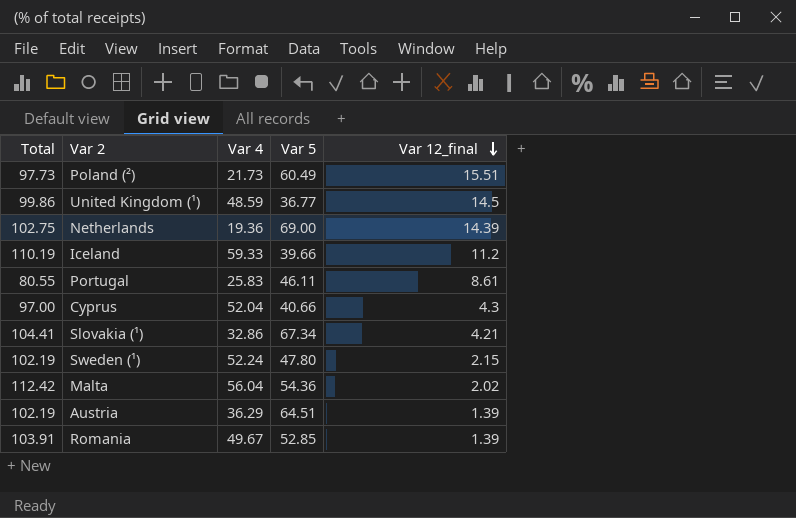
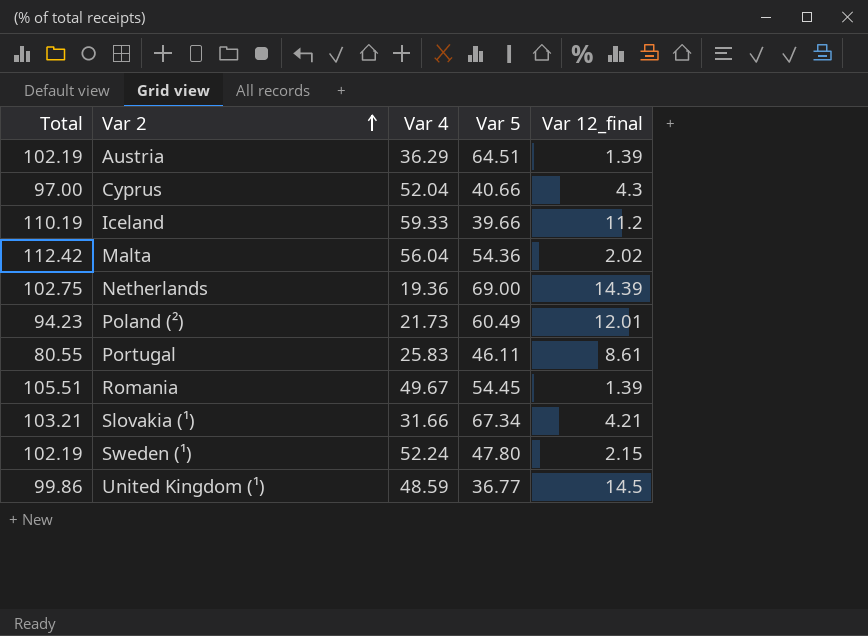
row order: Var 12_final descending -> Var 2 ascending
Poland (²) | Total: 97.73 -> 94.23
Poland (²) | Var 12_final: 15.51 -> 12.01
Romania | Total: 103.91 -> 105.51
Romania | Var 5: 52.85 -> 54.45
Slovakia (¹) | Total: 104.41 -> 103.21
Slovakia (¹) | Var 4: 32.86 -> 31.66

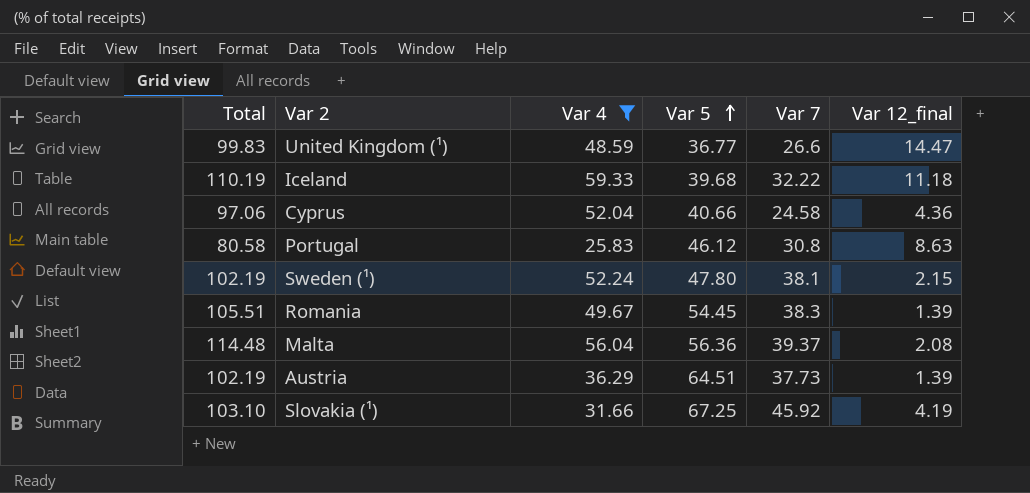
filter: none -> Var 4 >= 25.83
row order: Var 2 ascending -> Var 5 ascending
column Var 7 | position: none -> 5
United Kingdom (¹) | Total: 99.86 -> 99.83
United Kingdom (¹) | Var 12_final: 14.5 -> 14.47
Iceland | Var 5: 39.66 -> 39.68
Iceland | Var 12_final: 11.2 -> 11.18
Cyprus | Total: 97.00 -> 97.06
Cyprus | Var 12_final: 4.3 -> 4.36
Portugal | Total: 80.55 -> 80.58
Portugal | Var 5: 46.11 -> 46.12
Portugal | Var 12_final: 8.61 -> 8.63
Malta | Total: 112.42 -> 114.48
Malta | Var 5: 54.36 -> 56.36
Malta | Var 12_final: 2.02 -> 2.08
Slovakia (¹) | Total: 103.21 -> 103.10
Slovakia (¹) | Var 5: 67.34 -> 67.25
Slovakia (¹) | Var 12_final: 4.21 -> 4.19

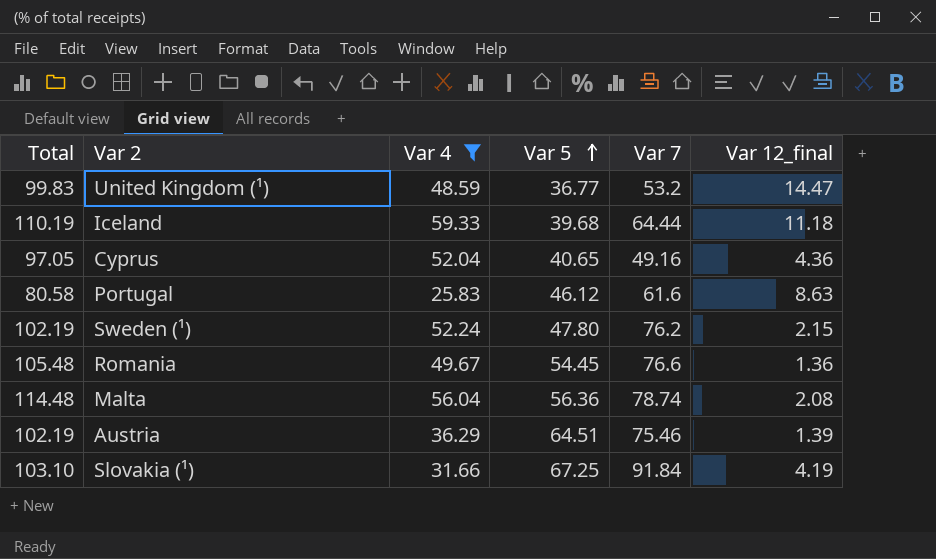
United Kingdom (¹) | Var 7: 26.6 -> 53.2
Iceland | Var 7: 32.22 -> 64.44
Cyprus | Total: 97.06 -> 97.05
Cyprus | Var 5: 40.66 -> 40.65
Cyprus | Var 7: 24.58 -> 49.16
Portugal | Var 7: 30.8 -> 61.6
Sweden (¹) | Var 7: 38.1 -> 76.2
Romania | Total: 105.51 -> 105.48
Romania | Var 7: 38.3 -> 76.6
Romania | Var 12_final: 1.39 -> 1.36
Malta | Var 7: 39.37 -> 78.74
Austria | Var 7: 37.73 -> 75.46
Slovakia (¹) | Var 7: 45.92 -> 91.84

